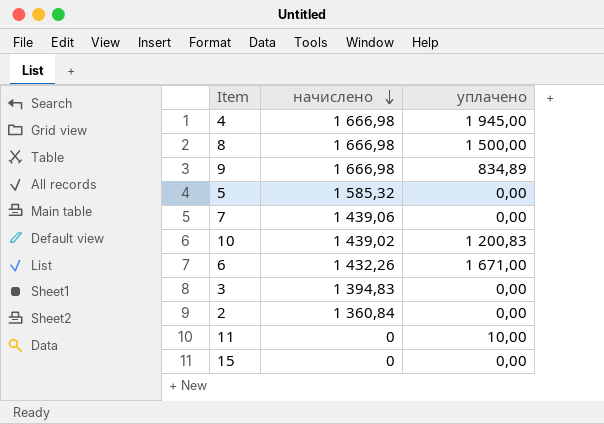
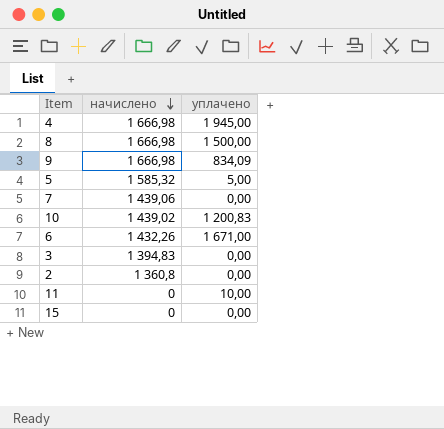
9 | уплачено: 834,89 -> 834,09
5 | уплачено: 0,00 -> 5,00
2 | начислено: 1 360,84 -> 1 360,8

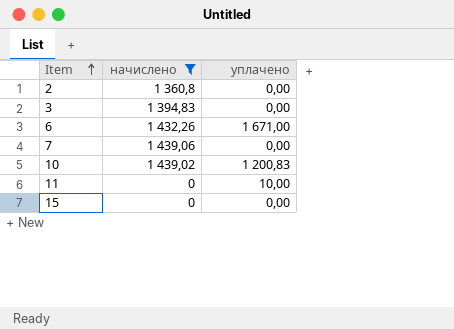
filter: none -> начислено <= 1 439,06
row order: начислено descending -> Item ascending

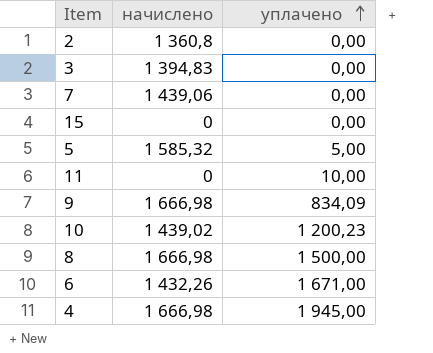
filter: начислено <= 1 439,06 -> none
row order: Item ascending -> уплачено ascending
10 | уплачено: 1 200,83 -> 1 200,23

